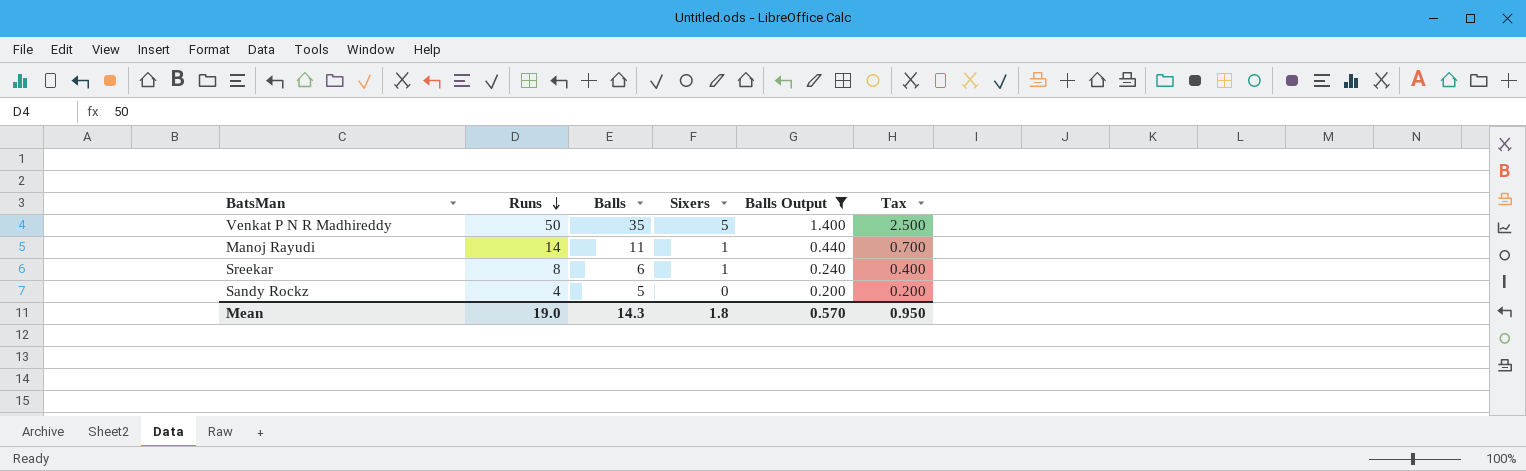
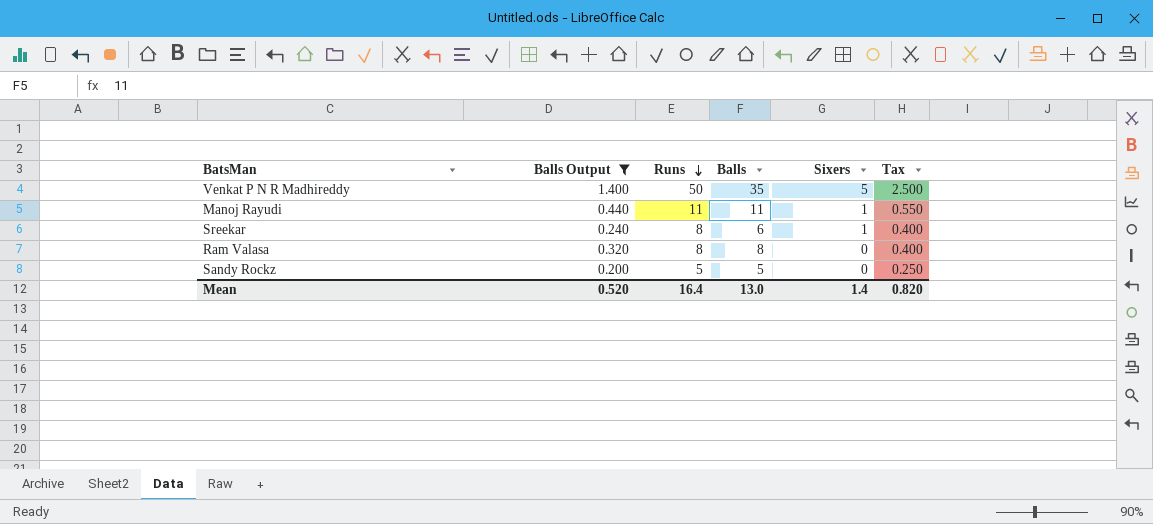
column Balls Output | position: 5 -> 2
Manoj Rayudi | Runs: 14 -> 11
Manoj Rayudi | Tax: 0.700 -> 0.550
row Ram Valasa: none -> 0.320 | 8 | 8 | 0 | 0.400
Sandy Rockz | Runs: 4 -> 5
Sandy Rockz | Tax: 0.200 -> 0.250
Mean | Balls Output: 0.570 -> 0.520
Mean | Runs: 19.0 -> 16.4
Mean | Balls: 14.3 -> 13.0
Mean | Sixers: 1.8 -> 1.4
Mean | Tax: 0.950 -> 0.820

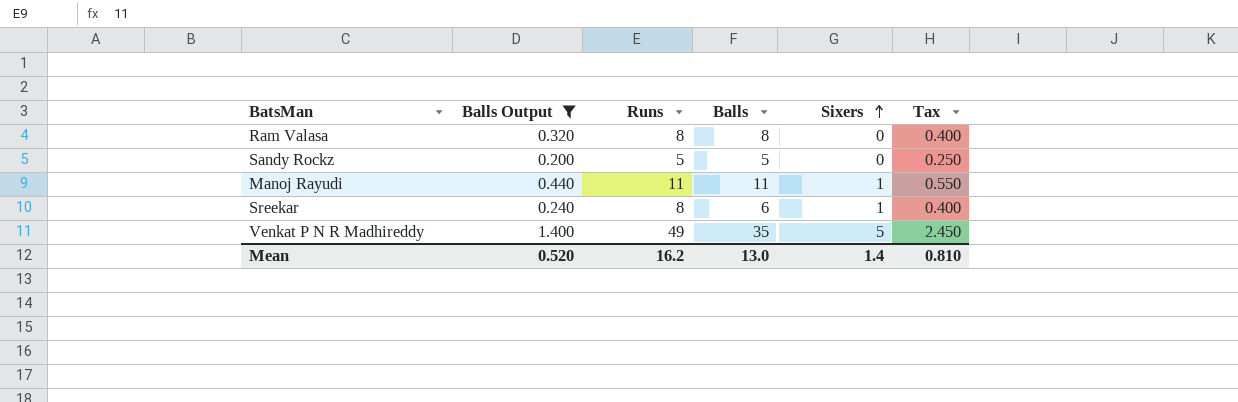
row order: Runs descending -> Sixers ascending
Venkat P N R Madhireddy | Runs: 50 -> 49
Venkat P N R Madhireddy | Tax: 2.500 -> 2.450
Mean | Runs: 16.4 -> 16.2
Mean | Tax: 0.820 -> 0.810

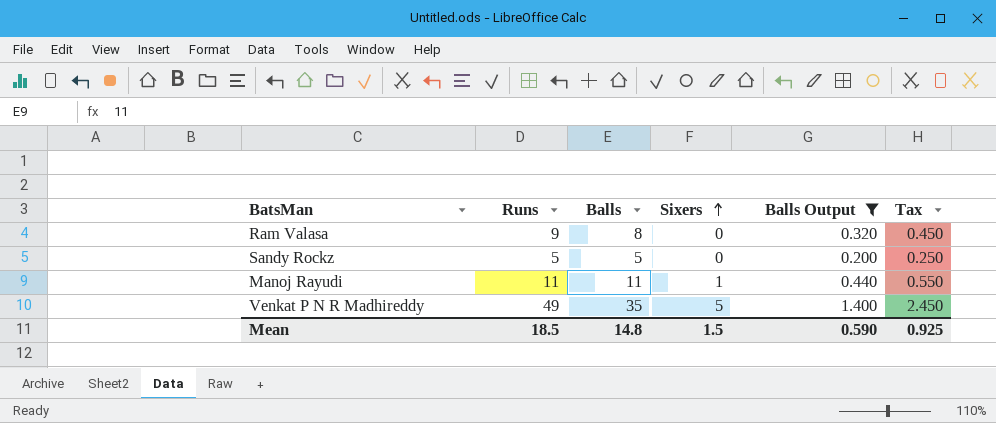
column Balls Output | position: 2 -> 5
row Sreekar: 0.240 | 8 | 6 | 1 | 0.400 -> none
Ram Valasa | Runs: 8 -> 9
Ram Valasa | Tax: 0.400 -> 0.450
Mean | Runs: 16.2 -> 18.5
Mean | Balls: 13.0 -> 14.8
Mean | Sixers: 1.4 -> 1.5
Mean | Balls Output: 0.520 -> 0.590
Mean | Tax: 0.810 -> 0.925

